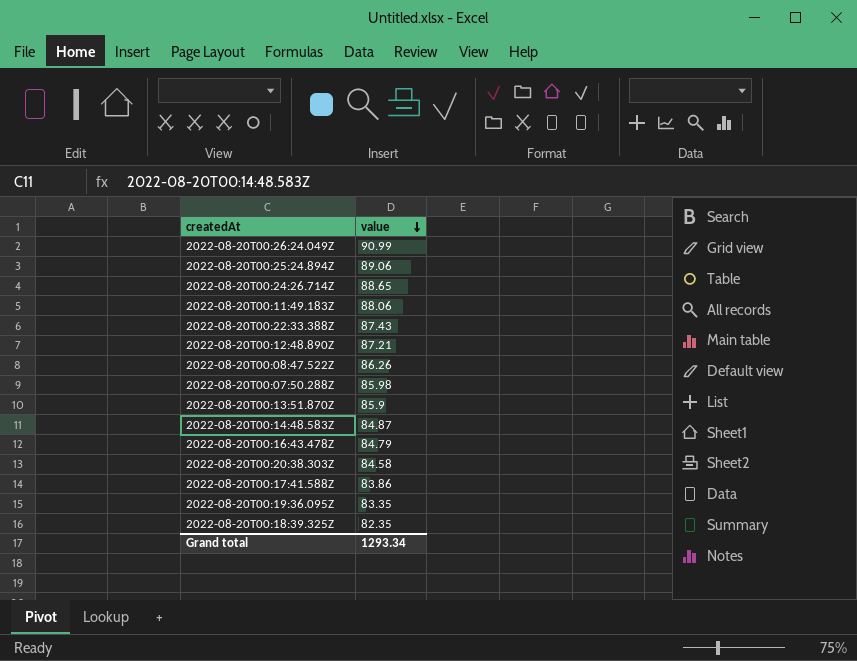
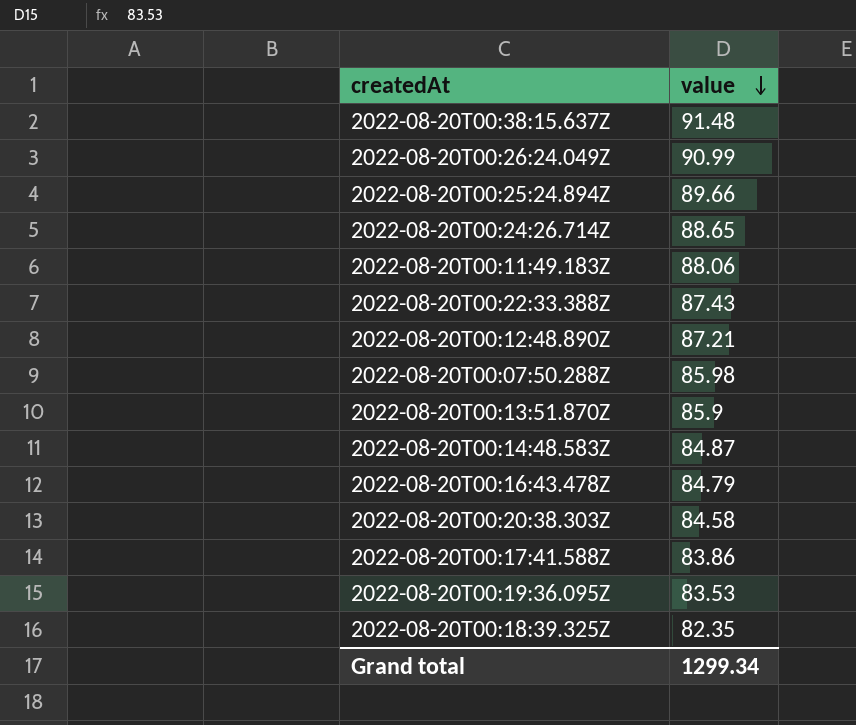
row 2022-08-20T00:08:47.522Z: 86.26 -> none
row 2022-08-20T00:38:15.637Z: none -> 91.48
2022-08-20T00:25:24.894Z | value: 89.06 -> 89.66
2022-08-20T00:19:36.095Z | value: 83.35 -> 83.53
Grand total | value: 1293.34 -> 1299.34

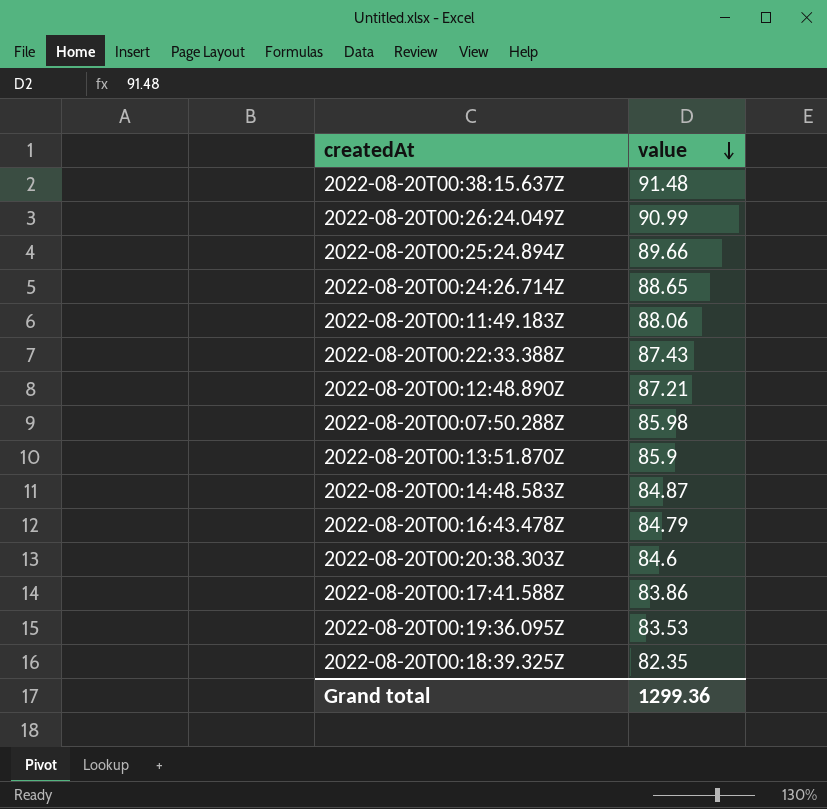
2022-08-20T00:20:38.303Z | value: 84.58 -> 84.6
Grand total | value: 1299.34 -> 1299.36

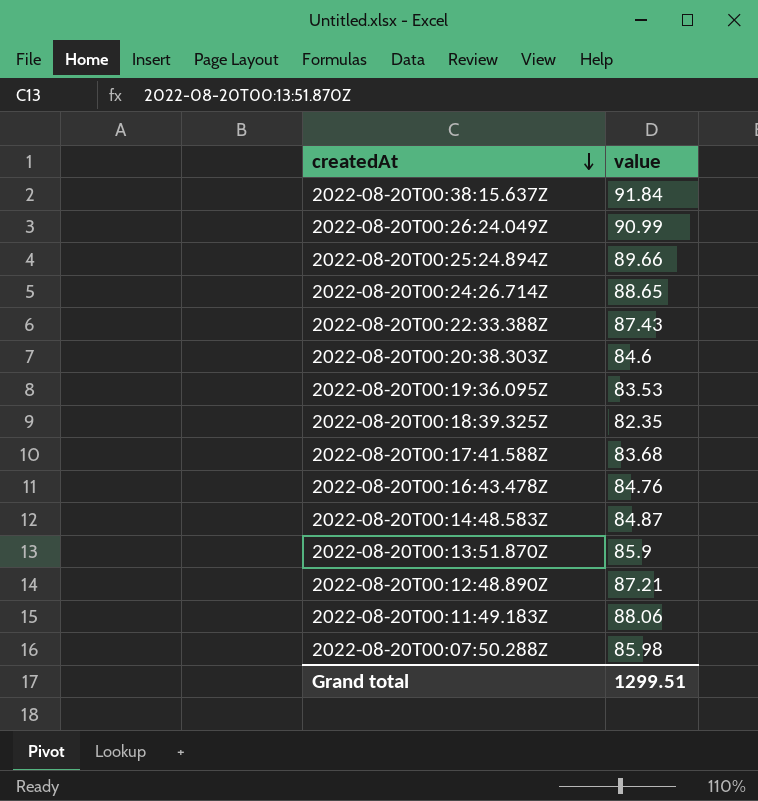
row order: value descending -> createdAt descending
2022-08-20T00:38:15.637Z | value: 91.48 -> 91.84
2022-08-20T00:17:41.588Z | value: 83.86 -> 83.68
2022-08-20T00:16:43.478Z | value: 84.79 -> 84.76
Grand total | value: 1299.36 -> 1299.51

